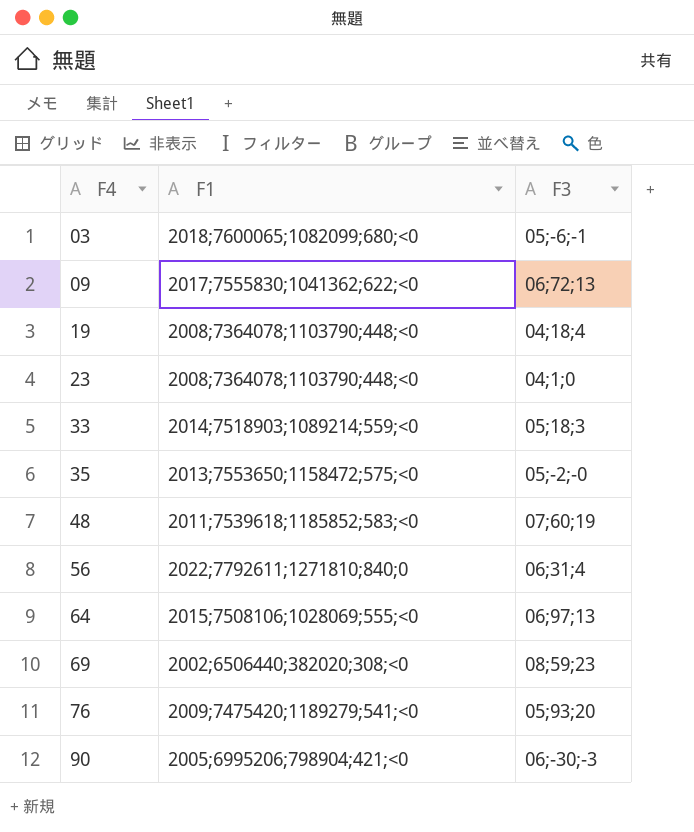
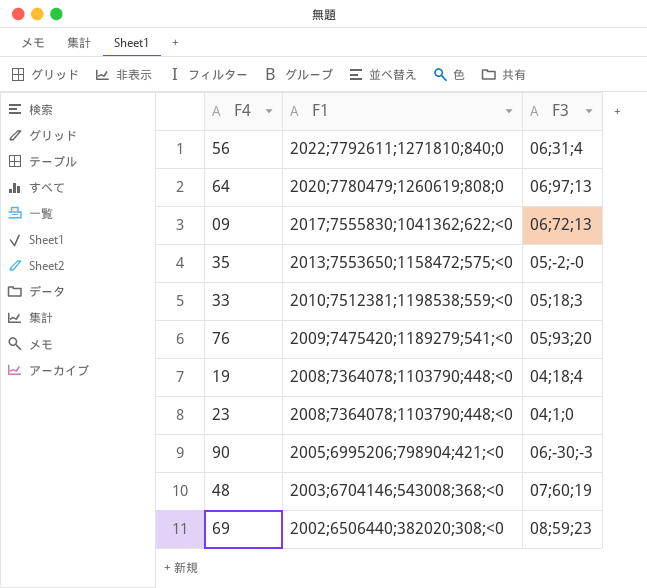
row order: F4 ascending -> F1 descending
row 03: 2018;7600065;1082099;680;<0 | 05;-6;-1 -> none
64 | F1: 2015;7508106;1028069;555;<0 -> 2020;7780479;1260619;808;0
33 | F1: 2014;7518903;1089214;559;<0 -> 2010;7512381;1198538;559;<0
48 | F1: 2011;7539618;1185852;583;<0 -> 2003;6704146;543008;368;<0

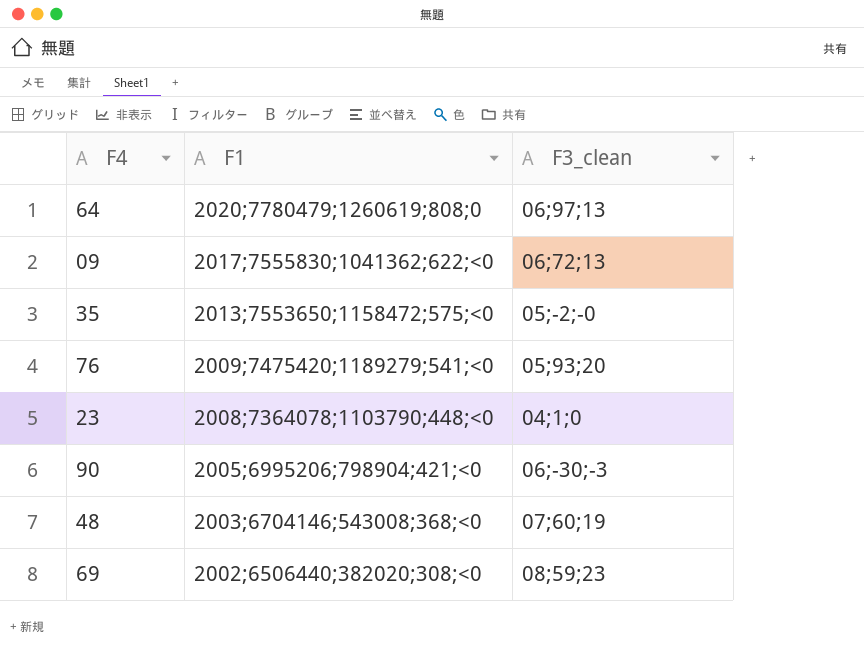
column name: F3 -> F3_clean
row 56: 2022;7792611;1271810;840;0 | 06;31;4 -> none
row 33: 2010;7512381;1198538;559;<0 | 05;18;3 -> none
row 19: 2008;7364078;1103790;448;<0 | 04;18;4 -> none

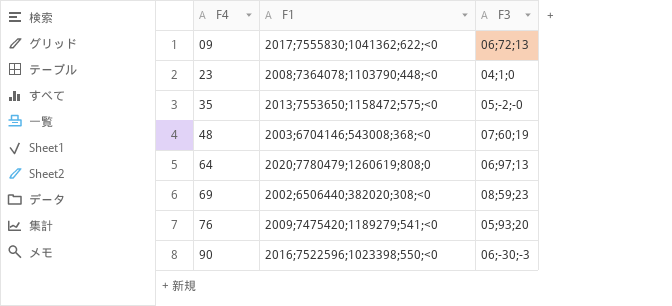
row order: F1 descending -> F4 ascending
column name: F3_clean -> F3
90 | F1: 2005;6995206;798904;421;<0 -> 2016;7522596;1023398;550;<0

